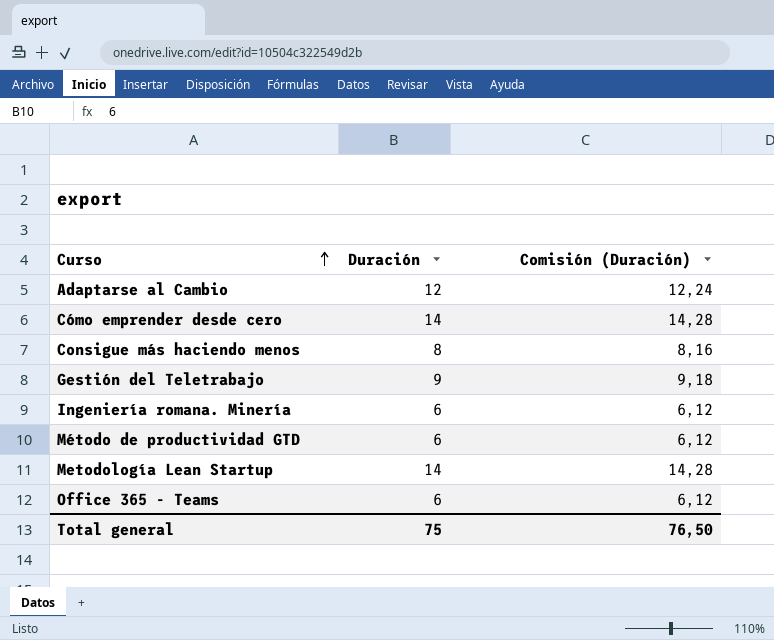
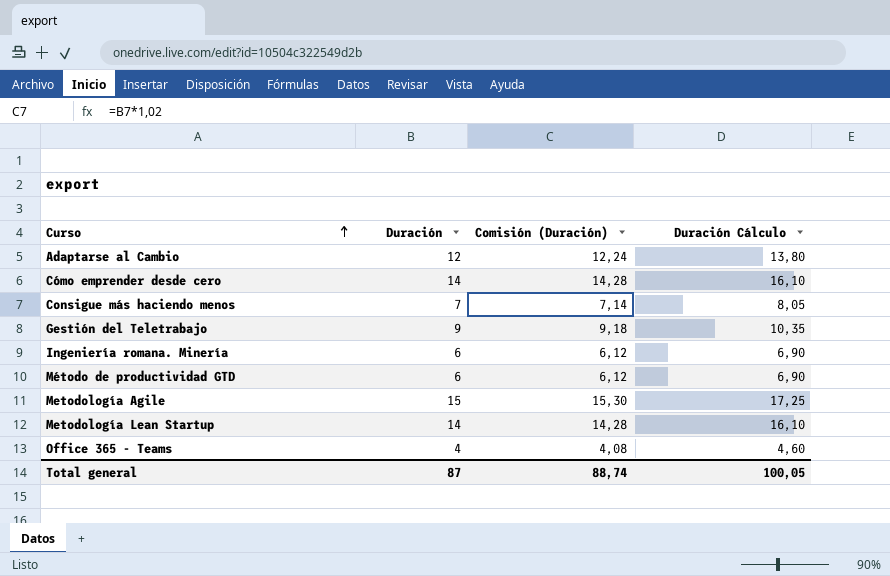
column Duración Cálculo | formula: none -> [Duración] * 1,15
Consigue más haciendo menos | Duración: 8 -> 7
Consigue más haciendo menos | Comisión (Duración): 8,16 -> 7,14
row Metodología Agile: none -> 15 | 15,30 | 17,25
Office 365 - Teams | Duración: 6 -> 4
Office 365 - Teams | Comisión (Duración): 6,12 -> 4,08
Total general | Duración: 75 -> 87
Total general | Comisión (Duración): 76,50 -> 88,74

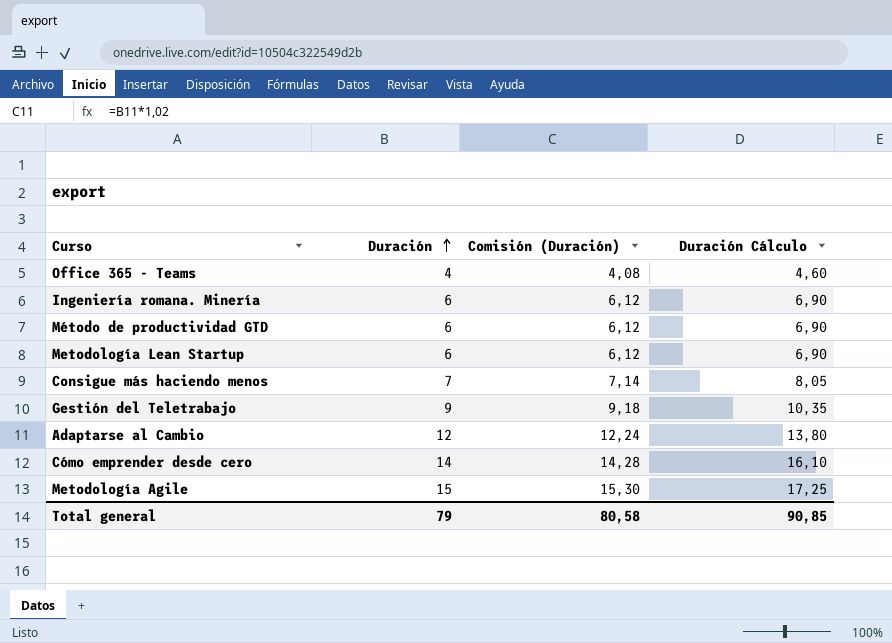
row order: Curso ascending -> Duración ascending
Metodología Lean Startup | Duración: 14 -> 6
Metodología Lean Startup | Comisión (Duración): 14,28 -> 6,12
Metodología Lean Startup | Duración Cálculo: 16,10 -> 6,90
Total general | Duración: 87 -> 79
Total general | Comisión (Duración): 88,74 -> 80,58
Total general | Duración Cálculo: 100,05 -> 90,85

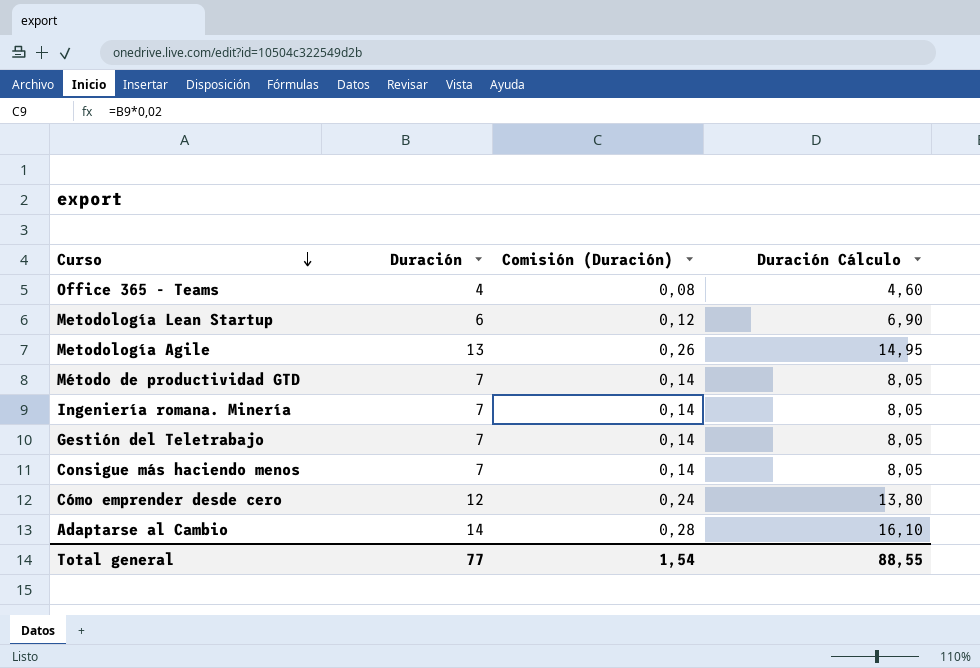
row order: Duración ascending -> Curso descending
column Comisión (Duración) | formula: [Duración] * 1,02 -> [Duración] * 0,02
Metodología Agile | Duración: 15 -> 13
Metodología Agile | Duración Cálculo: 17,25 -> 14,95
Método de productividad GTD | Duración: 6 -> 7
Método de productividad GTD | Duración Cálculo: 6,90 -> 8,05
Ingeniería romana. Minería | Duración: 6 -> 7
Ingeniería romana. Minería | Duración Cálculo: 6,90 -> 8,05
Gestión del Teletrabajo | Duración: 9 -> 7
Gestión del Teletrabajo | Duración Cálculo: 10,35 -> 8,05
Cómo emprender desde cero | Duración: 14 -> 12
Cómo emprender desde cero | Duración Cálculo: 16,10 -> 13,80
Adaptarse al Cambio | Duración: 12 -> 14
Adaptarse al Cambio | Duración Cálculo: 13,80 -> 16,10
Total general | Duración: 79 -> 77
Total general | Comisión (Duración): 80,58 -> 1,54
Total general | Duración Cálculo: 90,85 -> 88,55

